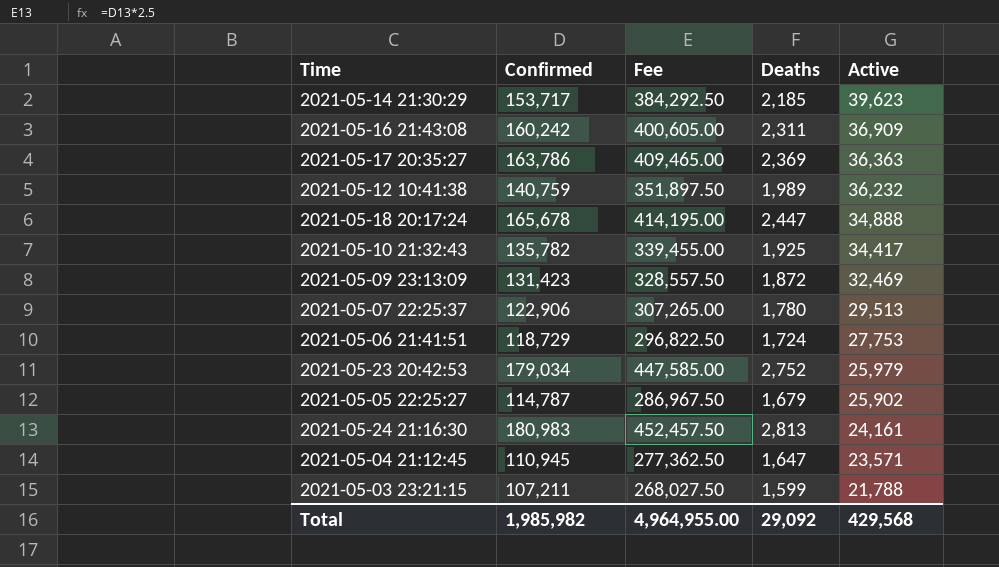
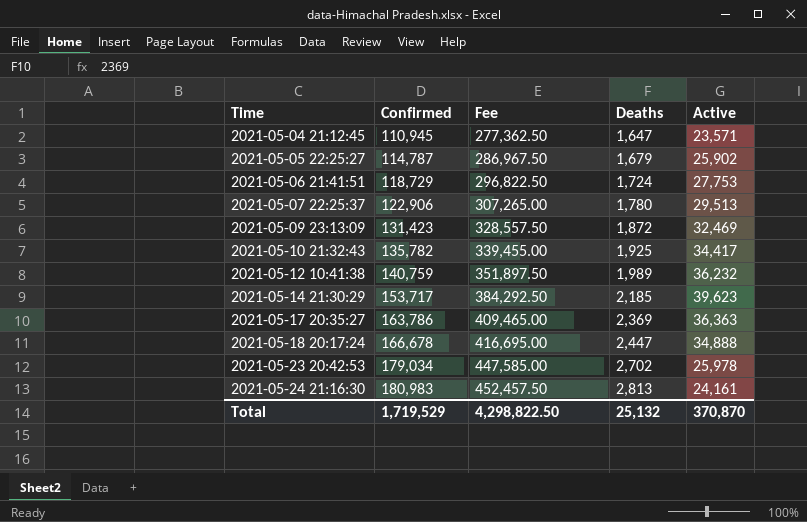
row order: Active descending -> Time ascending
row 2021-05-16 21:43:08: 160,242 | 400,605.00 | 2,311 | 36,909 -> none
row 2021-05-03 23:21:15: 107,211 | 268,027.50 | 1,599 | 21,788 -> none
2021-05-18 20:17:24 | Confirmed: 165,678 -> 166,678
2021-05-18 20:17:24 | Fee: 414,195.00 -> 416,695.00
2021-05-23 20:42:53 | Deaths: 2,752 -> 2,702
2021-05-23 20:42:53 | Active: 25,979 -> 25,978
Total | Confirmed: 1,985,982 -> 1,719,529
Total | Fee: 4,964,955.00 -> 4,298,822.50
Total | Deaths: 29,092 -> 25,132
Total | Active: 429,568 -> 370,870

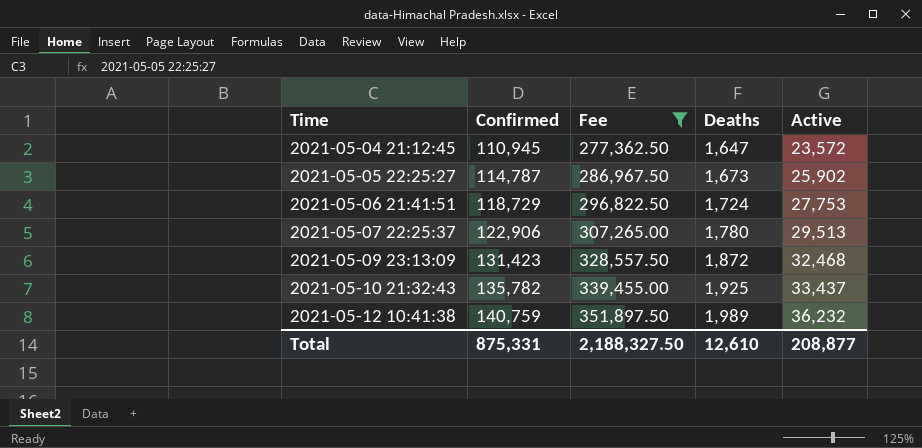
filter: none -> Fee <= 351,897.50
2021-05-04 21:12:45 | Active: 23,571 -> 23,572
2021-05-05 22:25:27 | Deaths: 1,679 -> 1,673
2021-05-09 23:13:09 | Active: 32,469 -> 32,468
2021-05-10 21:32:43 | Active: 34,417 -> 33,437
Total | Confirmed: 1,719,529 -> 875,331
Total | Fee: 4,298,822.50 -> 2,188,327.50
Total | Deaths: 25,132 -> 12,610
Total | Active: 370,870 -> 208,877

